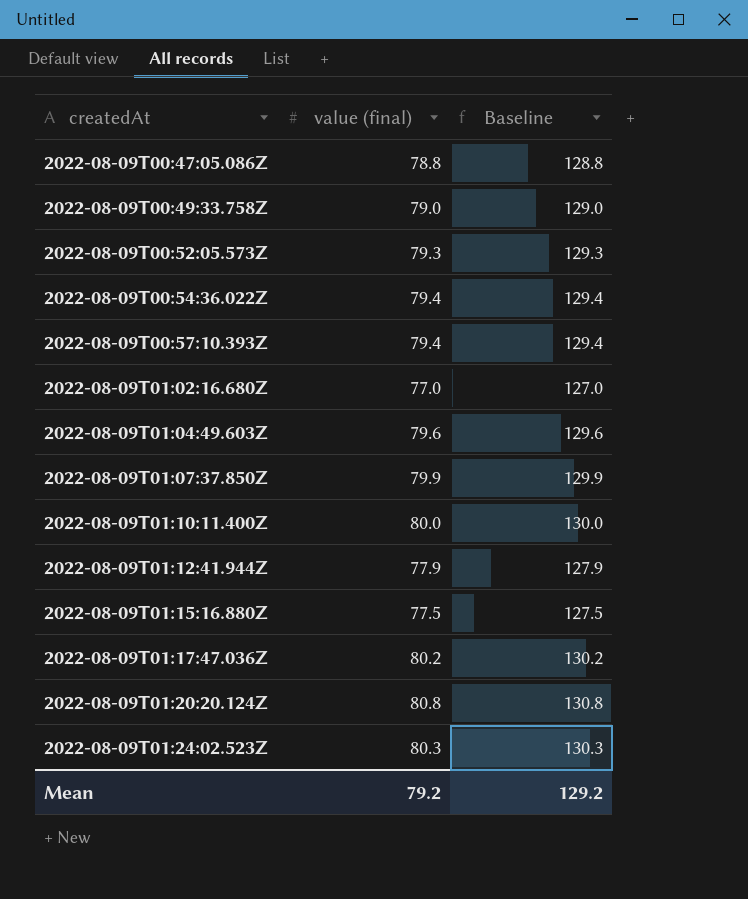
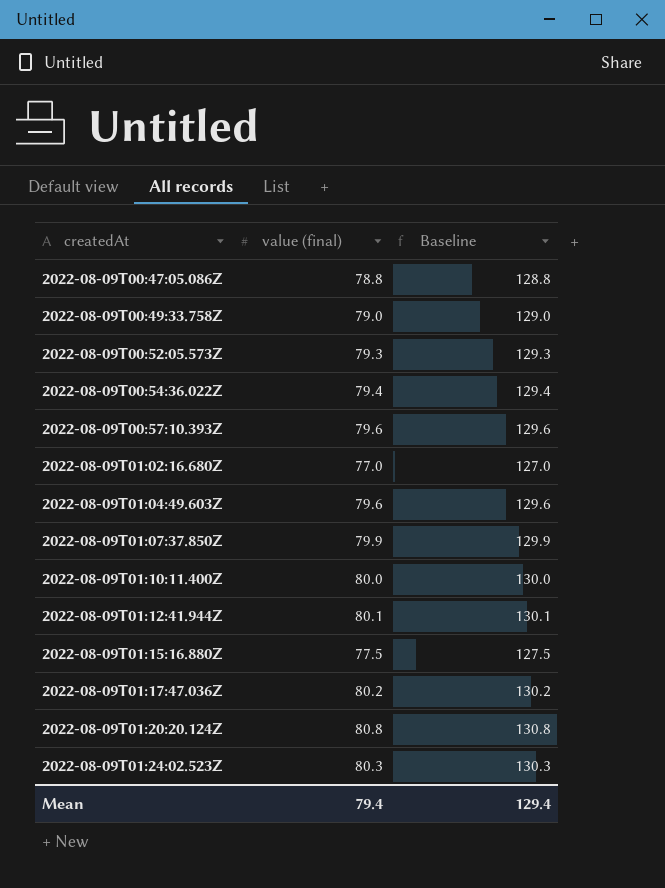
2022-08-09T00:57:10.393Z | value (final): 79.4 -> 79.6
2022-08-09T00:57:10.393Z | Baseline: 129.4 -> 129.6
2022-08-09T01:12:41.944Z | value (final): 77.9 -> 80.1
2022-08-09T01:12:41.944Z | Baseline: 127.9 -> 130.1
Mean | value (final): 79.2 -> 79.4
Mean | Baseline: 129.2 -> 129.4

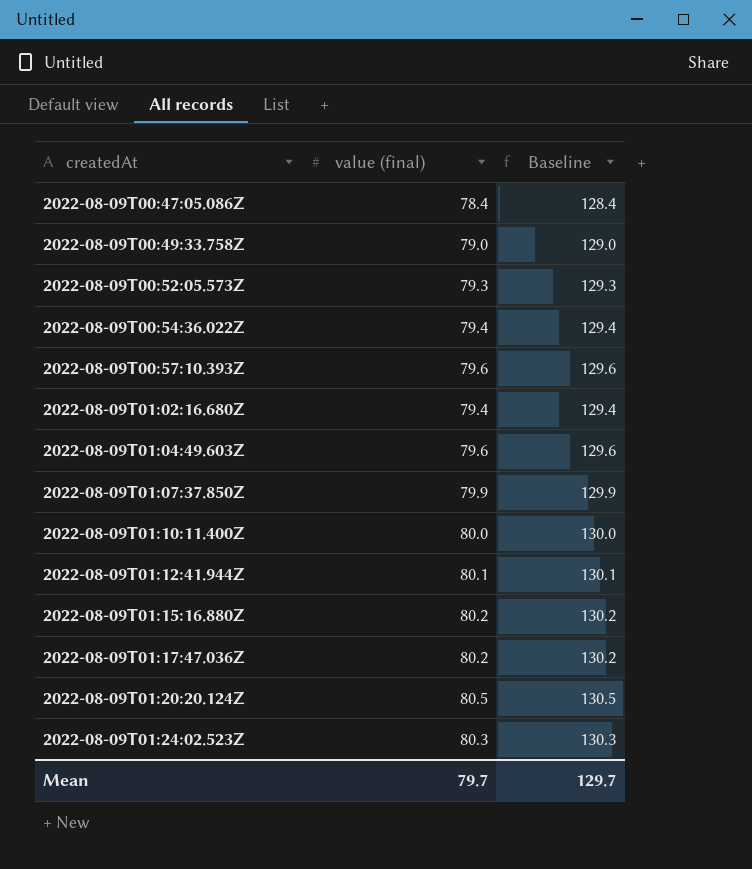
2022-08-09T00:47:05.086Z | value (final): 78.8 -> 78.4
2022-08-09T00:47:05.086Z | Baseline: 128.8 -> 128.4
2022-08-09T01:02:16.680Z | value (final): 77.0 -> 79.4
2022-08-09T01:02:16.680Z | Baseline: 127.0 -> 129.4
2022-08-09T01:15:16.880Z | value (final): 77.5 -> 80.2
2022-08-09T01:15:16.880Z | Baseline: 127.5 -> 130.2
2022-08-09T01:20:20.124Z | value (final): 80.8 -> 80.5
2022-08-09T01:20:20.124Z | Baseline: 130.8 -> 130.5
Mean | value (final): 79.4 -> 79.7
Mean | Baseline: 129.4 -> 129.7

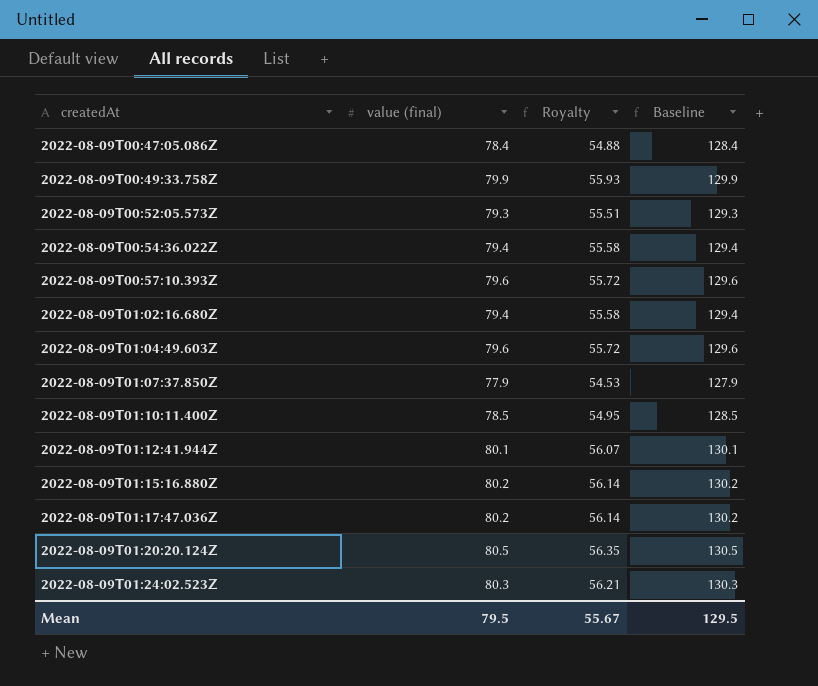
column Royalty | formula: none -> [value (final)] * 0.7
2022-08-09T00:49:33.758Z | value (final): 79.0 -> 79.9
2022-08-09T00:49:33.758Z | Baseline: 129.0 -> 129.9
2022-08-09T01:07:37.850Z | value (final): 79.9 -> 77.9
2022-08-09T01:07:37.850Z | Baseline: 129.9 -> 127.9
2022-08-09T01:10:11.400Z | value (final): 80.0 -> 78.5
2022-08-09T01:10:11.400Z | Baseline: 130.0 -> 128.5
Mean | value (final): 79.7 -> 79.5
Mean | Baseline: 129.7 -> 129.5

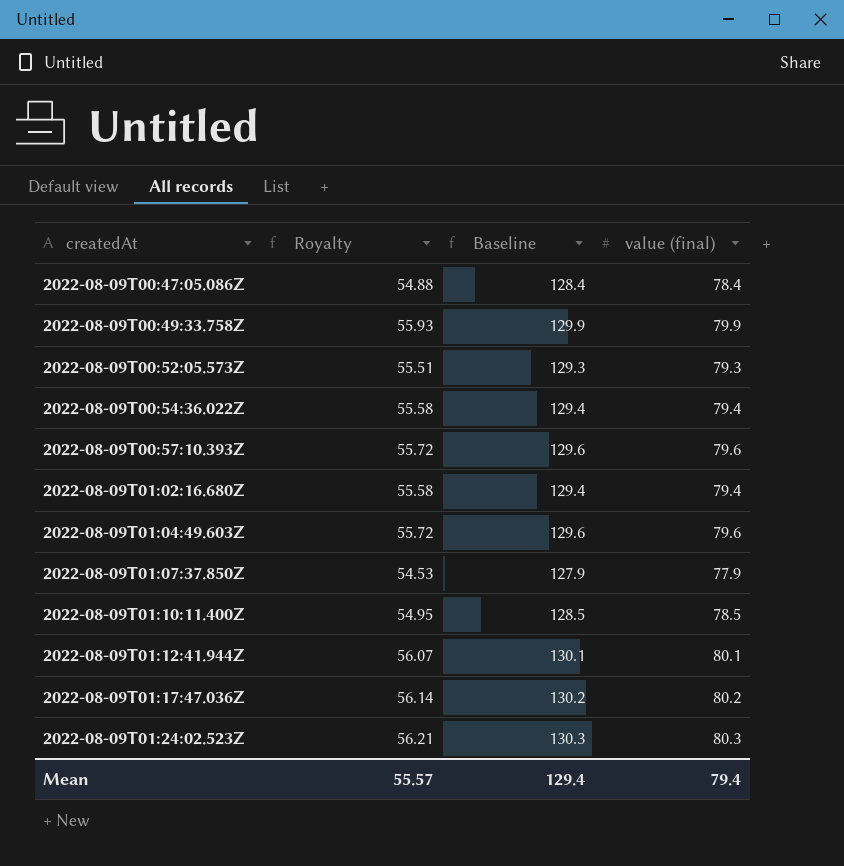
column value (final) | position: 2 -> 4
row 2022-08-09T01:15:16.880Z: 80.2 | 56.14 | 130.2 -> none
row 2022-08-09T01:20:20.124Z: 80.5 | 56.35 | 130.5 -> none
Mean | Royalty: 55.67 -> 55.57
Mean | Baseline: 129.5 -> 129.4
Mean | value (final): 79.5 -> 79.4

